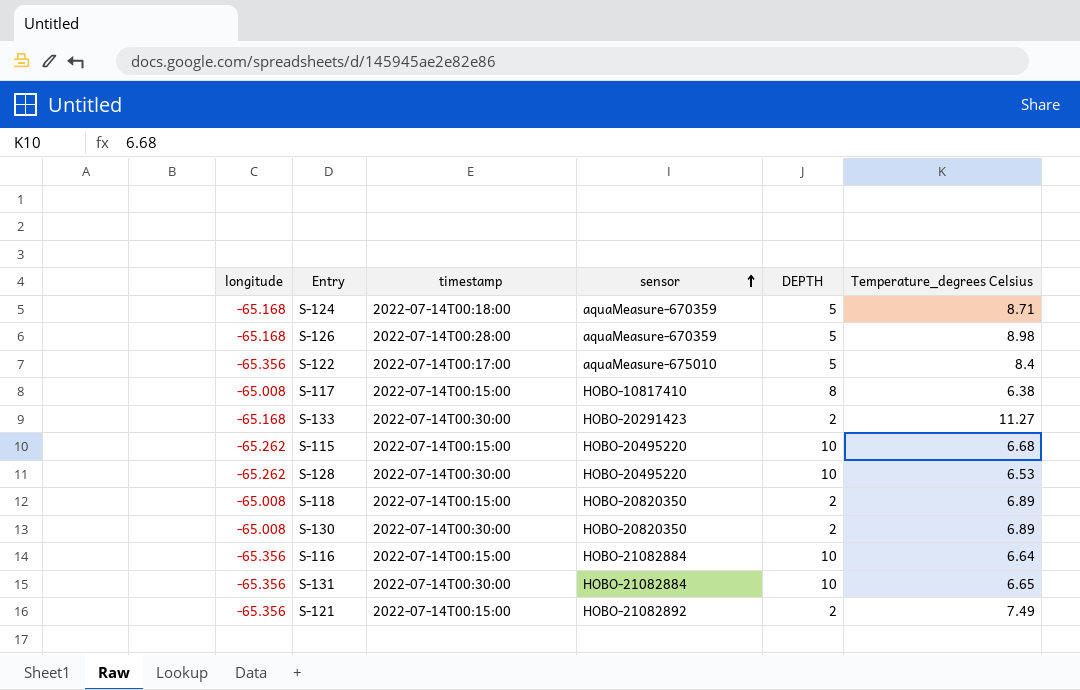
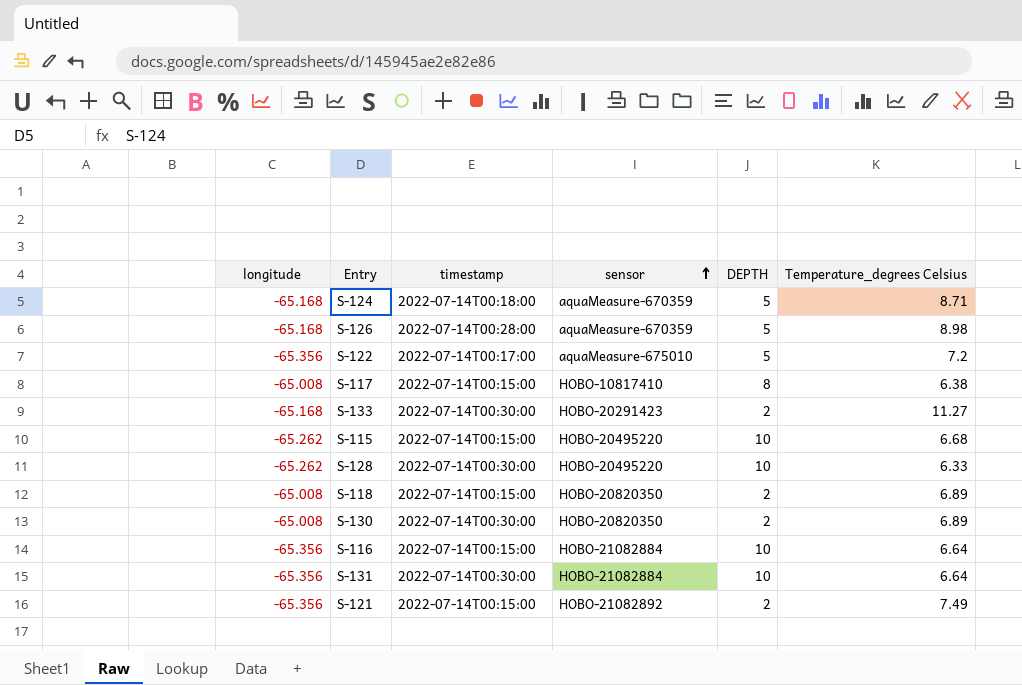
S-122 | Temperature_degrees Celsius: 8.4 -> 7.2
S-128 | Temperature_degrees Celsius: 6.53 -> 6.33
S-131 | Temperature_degrees Celsius: 6.65 -> 6.64

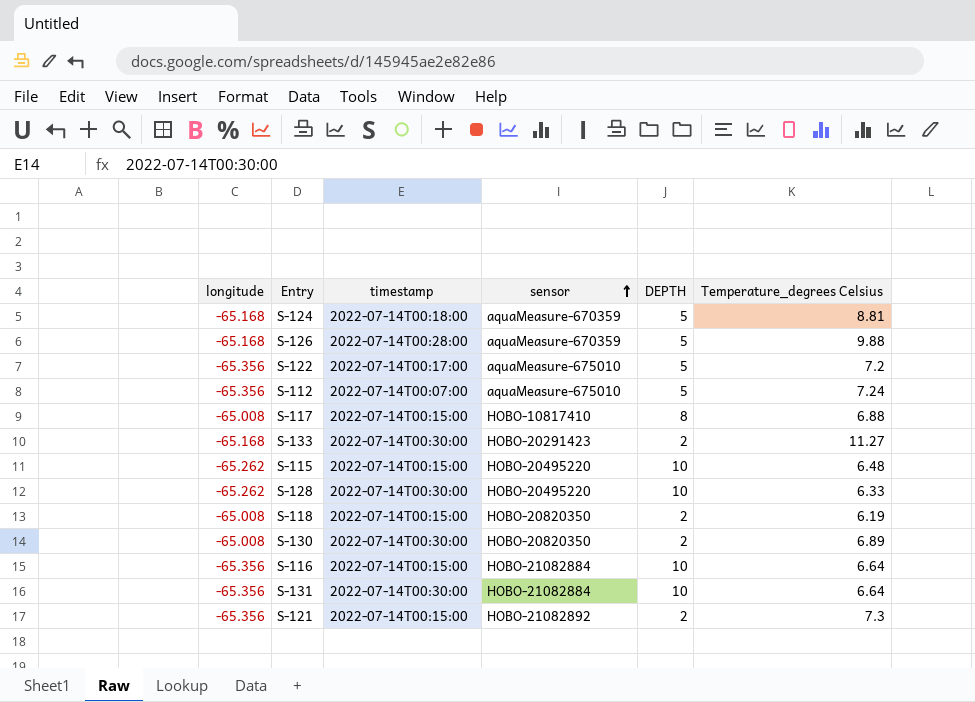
S-124 | Temperature_degrees Celsius: 8.71 -> 8.81
S-126 | Temperature_degrees Celsius: 8.98 -> 9.88
row S-112: none -> -65.356 | 2022-07-14T00:07:00 | aquaMeasure-675010 | 5 | 7.24
S-117 | Temperature_degrees Celsius: 6.38 -> 6.88
S-115 | Temperature_degrees Celsius: 6.68 -> 6.48
S-118 | Temperature_degrees Celsius: 6.89 -> 6.19
S-121 | Temperature_degrees Celsius: 7.49 -> 7.3

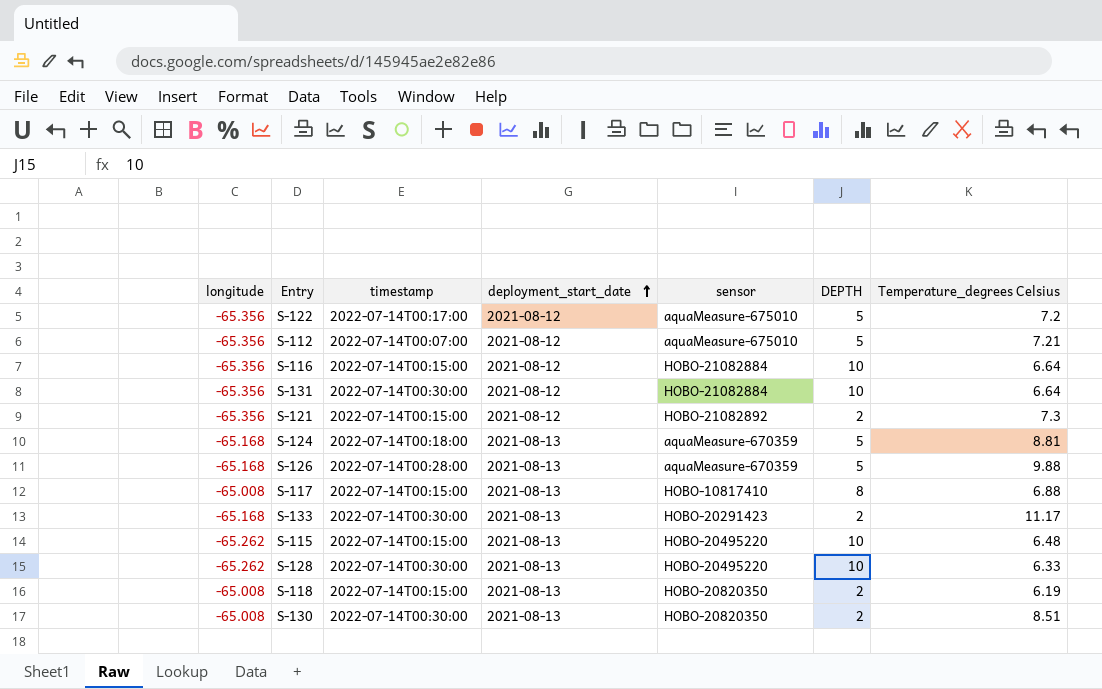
row order: sensor ascending -> deployment_start_date ascending
column deployment_start_date | position: none -> 4
S-112 | Temperature_degrees Celsius: 7.24 -> 7.21
S-133 | Temperature_degrees Celsius: 11.27 -> 11.17
S-130 | Temperature_degrees Celsius: 6.89 -> 8.51

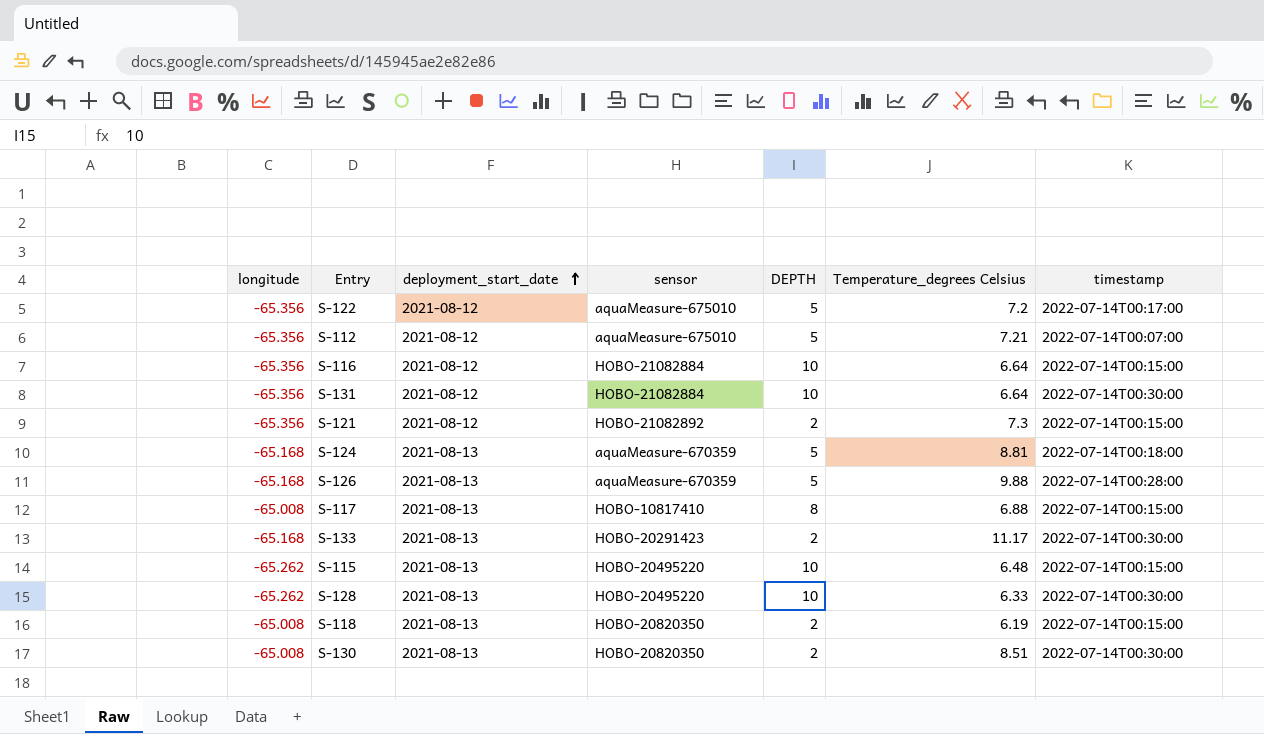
column timestamp | position: 3 -> 7

